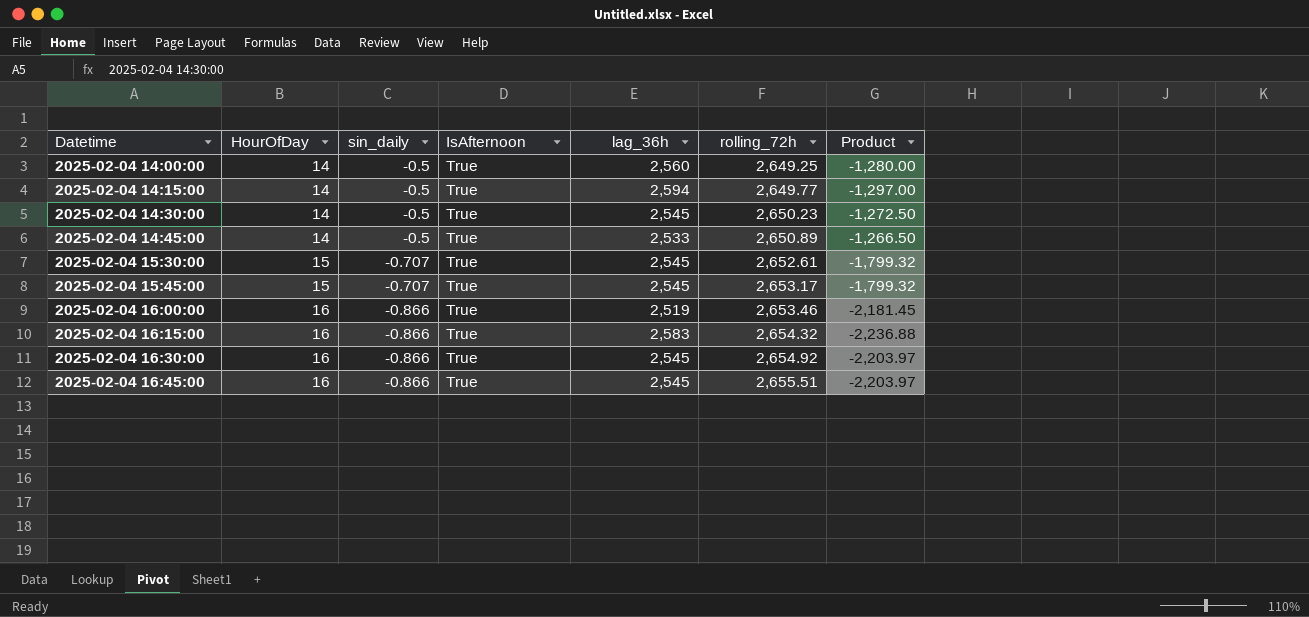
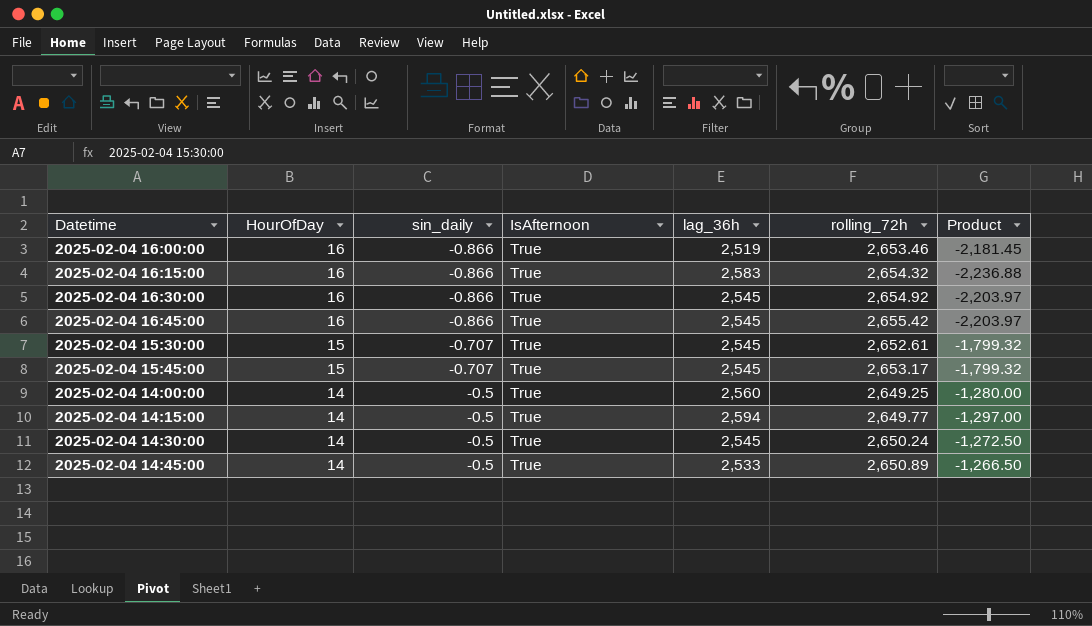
row order: Datetime ascending -> HourOfDay descending
2025-02-04 16:45:00 | rolling_72h: 2,655.51 -> 2,655.42
2025-02-04 14:30:00 | rolling_72h: 2,650.23 -> 2,650.24

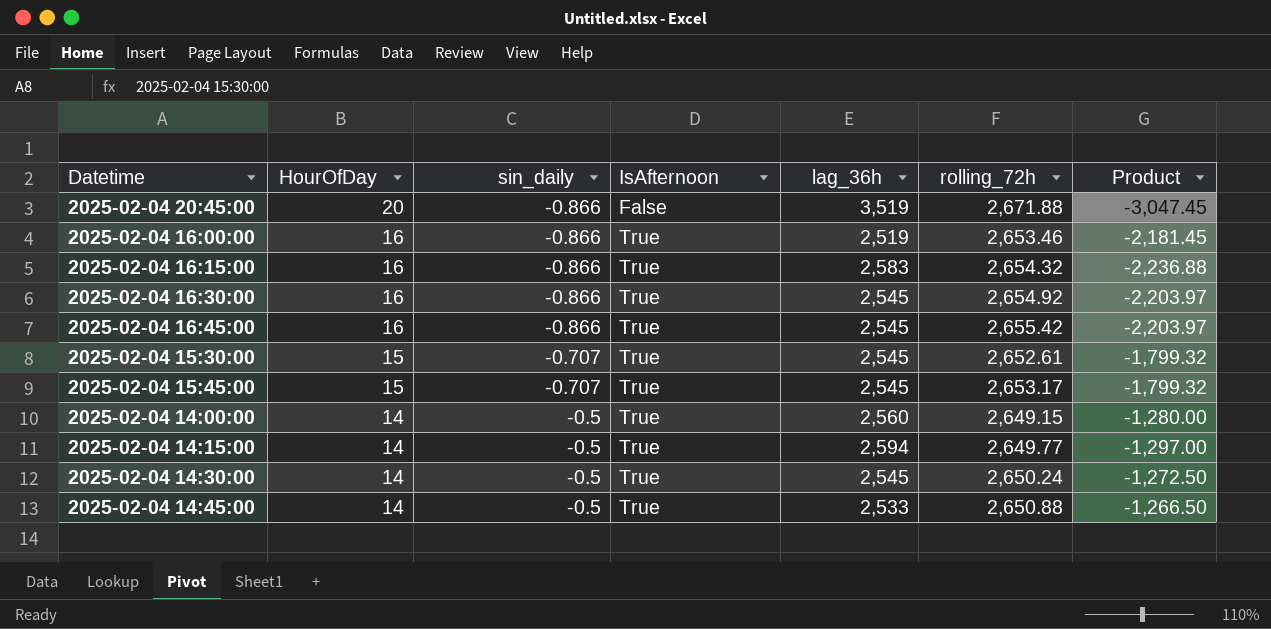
row 2025-02-04 20:45:00: none -> 20 | -0.866 | False | 3,519 | 2,671.88 | -3,047.45
2025-02-04 14:00:00 | rolling_72h: 2,649.25 -> 2,649.15
2025-02-04 14:45:00 | rolling_72h: 2,650.89 -> 2,650.88

